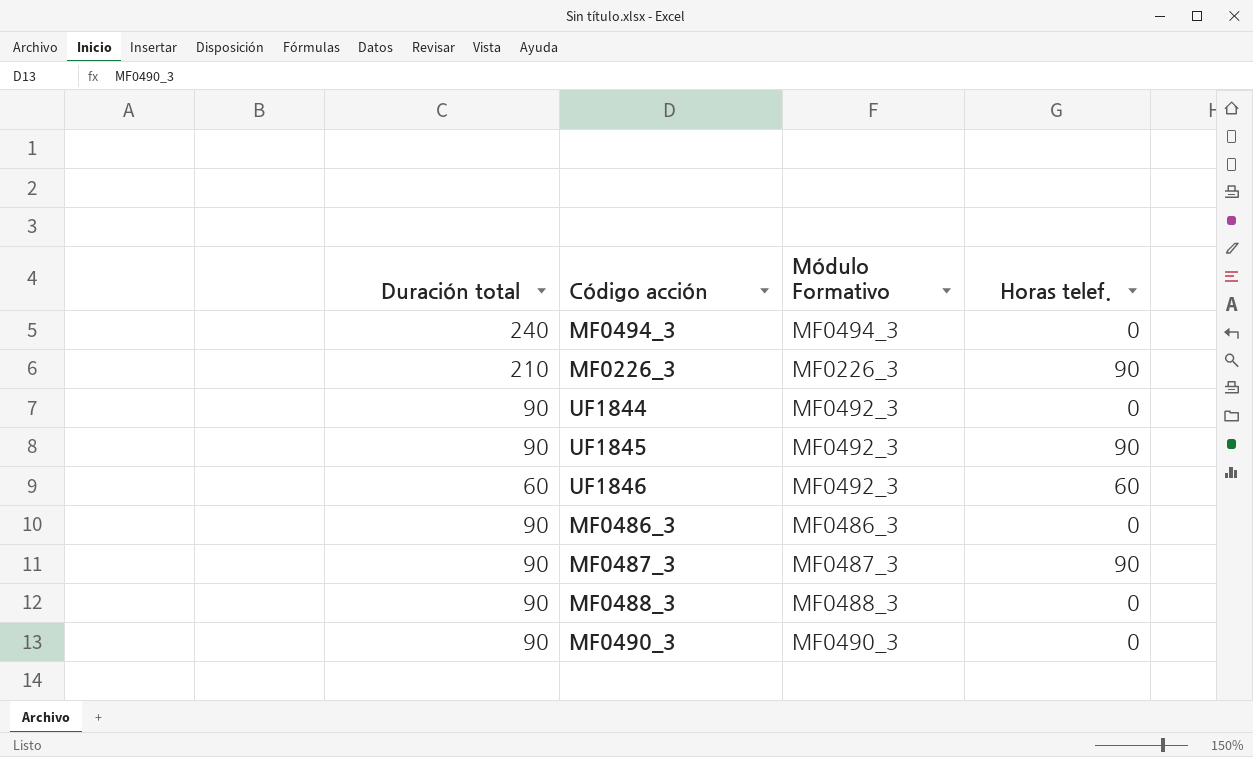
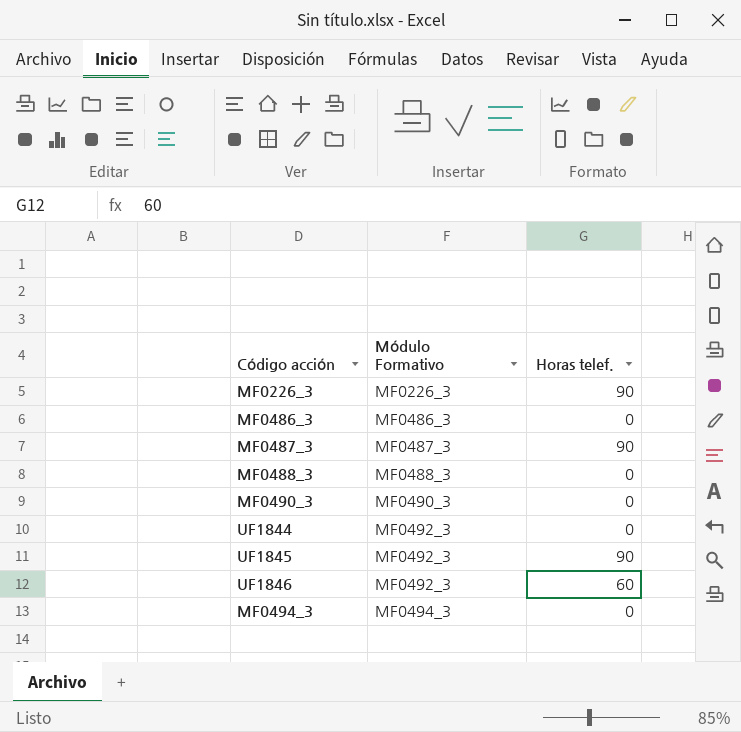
row order: none -> Módulo Formativo ascending
column Duración total | position: 1 -> none

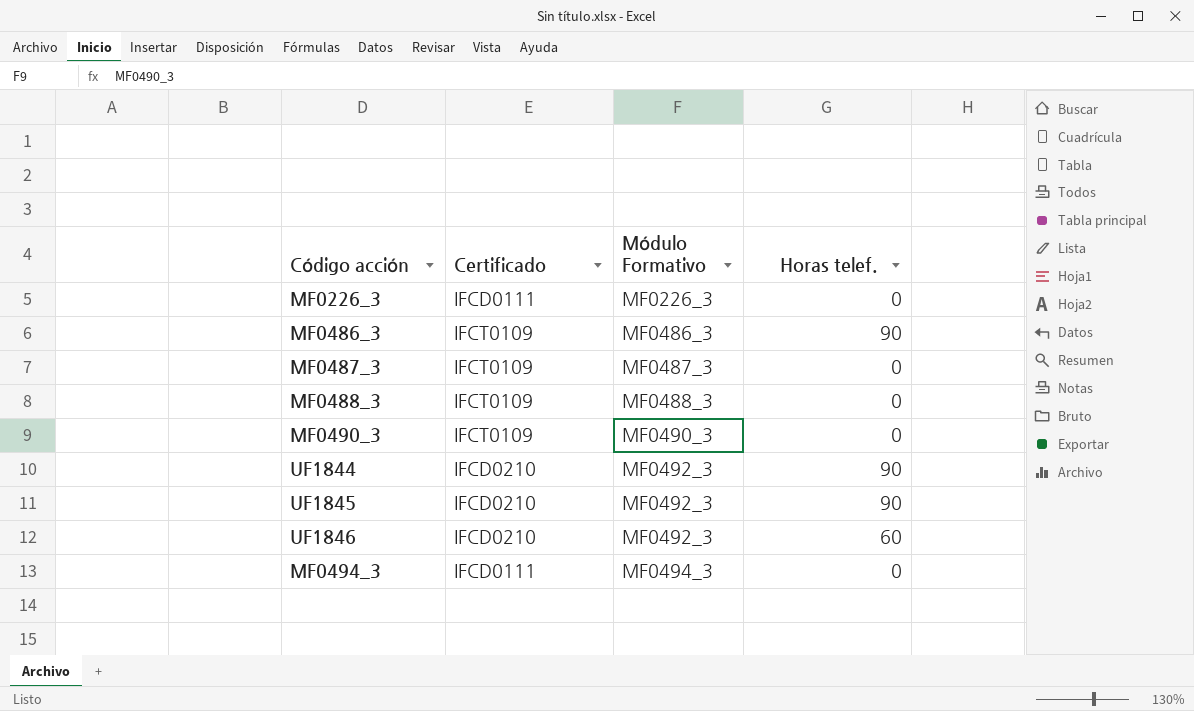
column Certificado | position: none -> 2
MF0226_3 | Horas telef.: 90 -> 0
MF0486_3 | Horas telef.: 0 -> 90
MF0487_3 | Horas telef.: 90 -> 0
UF1844 | Horas telef.: 0 -> 90

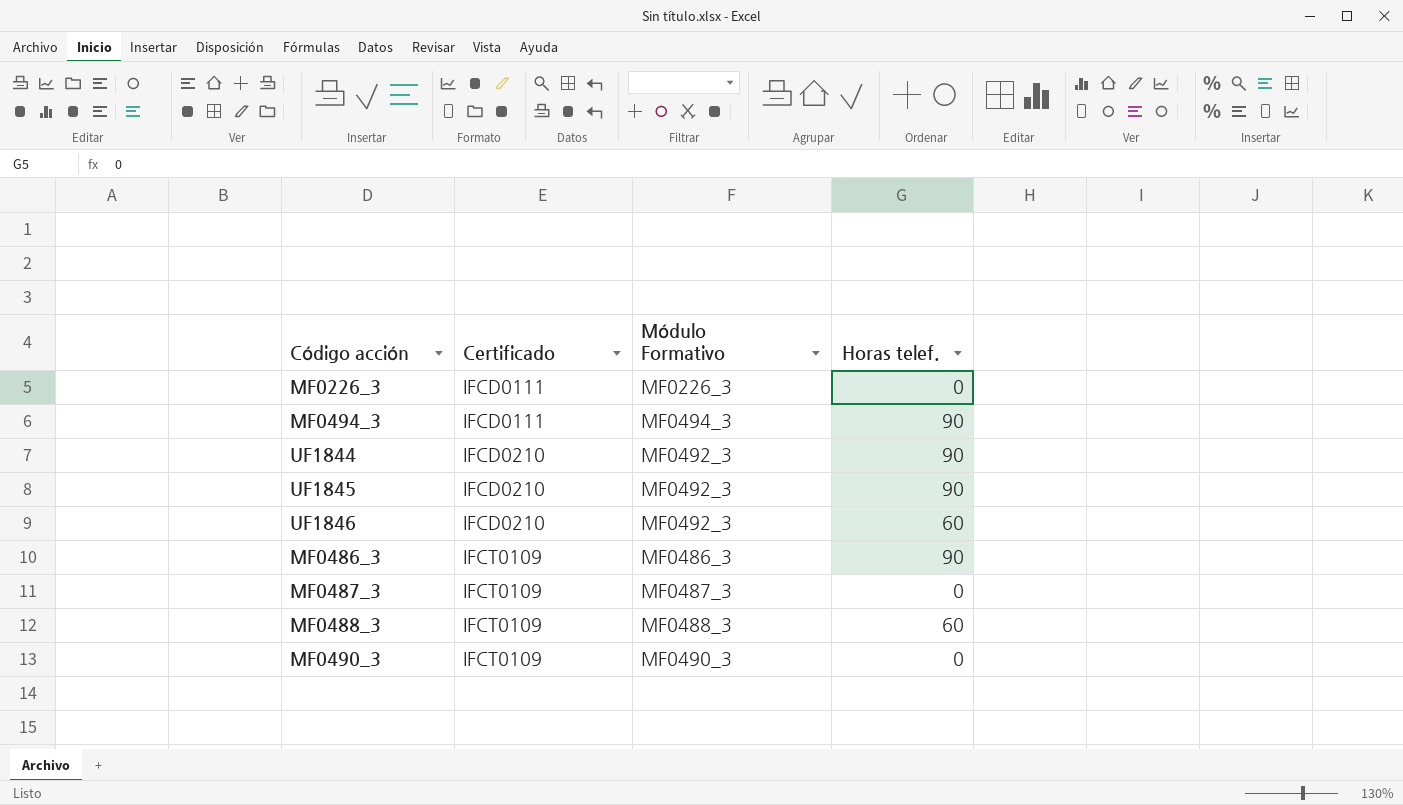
row order: Módulo Formativo ascending -> Certificado ascending
MF0494_3 | Horas telef.: 0 -> 90
MF0488_3 | Horas telef.: 0 -> 60

